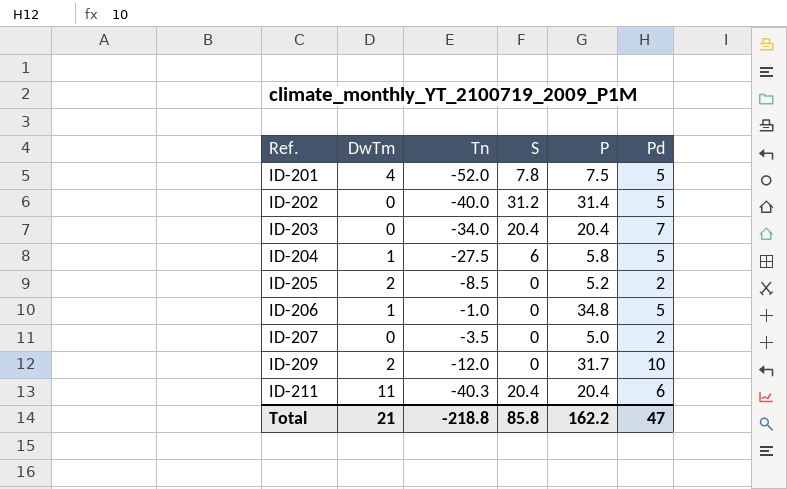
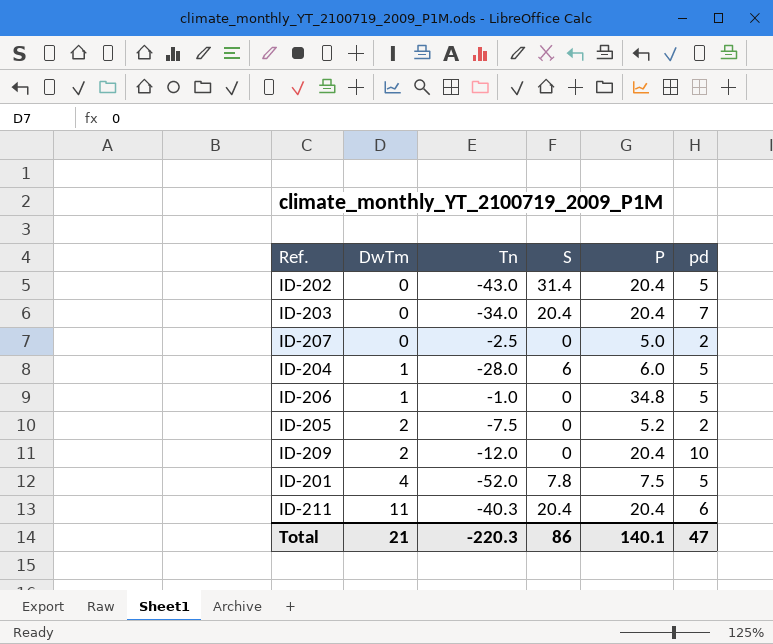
row order: Ref. ascending -> DwTm ascending
column name: Pd -> pd
ID-202 | Tn: -40.0 -> -43.0
ID-202 | S: 31.2 -> 31.4
ID-202 | P: 31.4 -> 20.4
ID-207 | Tn: -3.5 -> -2.5
ID-204 | Tn: -27.5 -> -28.0
ID-204 | P: 5.8 -> 6.0
ID-205 | Tn: -8.5 -> -7.5
ID-209 | P: 31.7 -> 20.4
Total | Tn: -218.8 -> -220.3
Total | S: 85.8 -> 86
Total | P: 162.2 -> 140.1

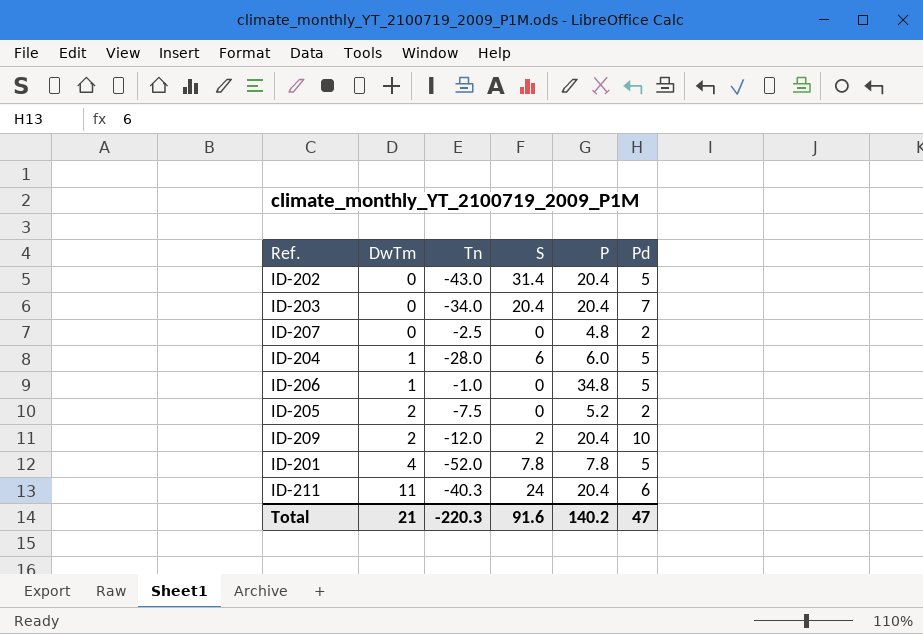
column name: pd -> Pd
ID-207 | P: 5.0 -> 4.8
ID-209 | S: 0 -> 2
ID-201 | P: 7.5 -> 7.8
ID-211 | S: 20.4 -> 24
Total | S: 86 -> 91.6
Total | P: 140.1 -> 140.2

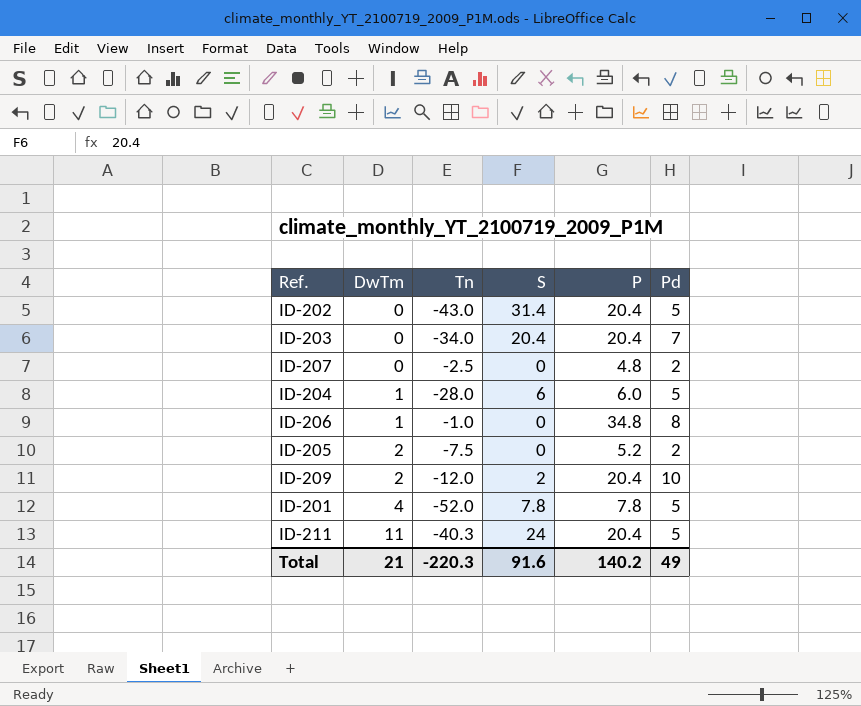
ID-206 | Pd: 5 -> 8
ID-211 | Pd: 6 -> 5
Total | Pd: 47 -> 49

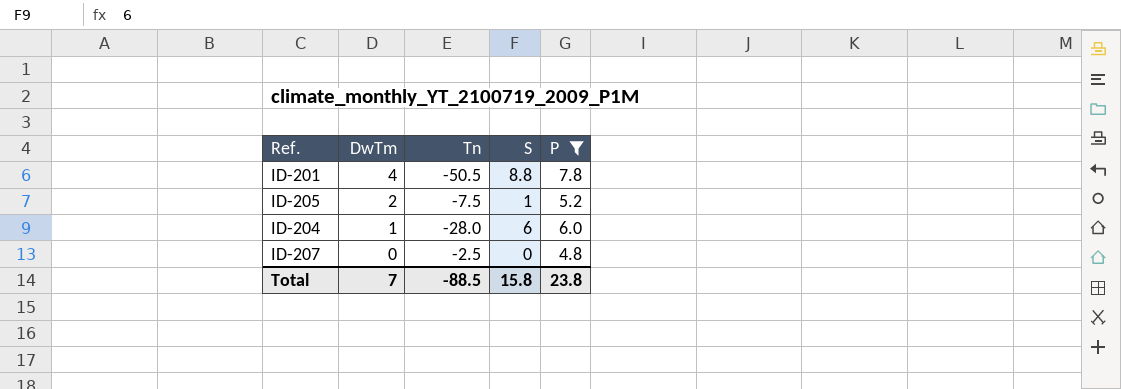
filter: none -> P <= 7.8
row order: DwTm ascending -> DwTm descending
column Pd | position: 6 -> none
ID-201 | Tn: -52.0 -> -50.5
ID-201 | S: 7.8 -> 8.8
ID-205 | S: 0 -> 1
Total | DwTm: 21 -> 7
Total | Tn: -220.3 -> -88.5
Total | S: 91.6 -> 15.8
Total | P: 140.2 -> 23.8

